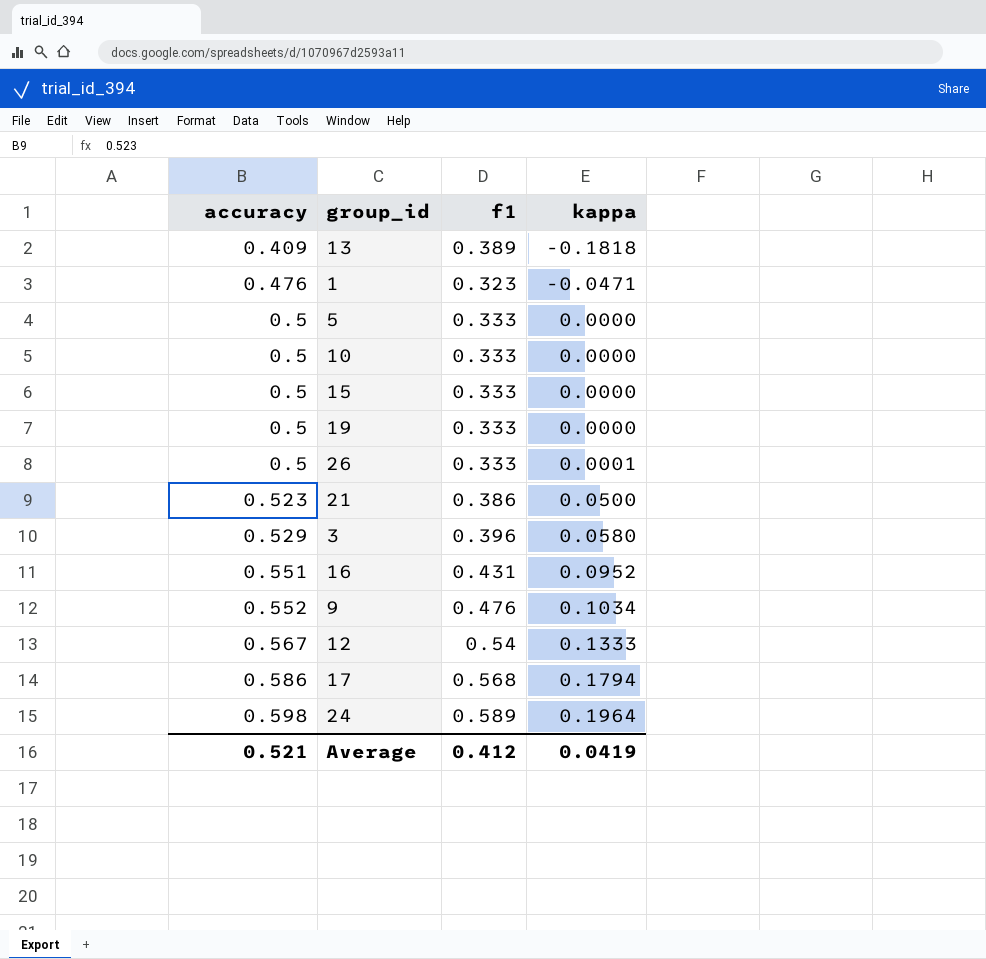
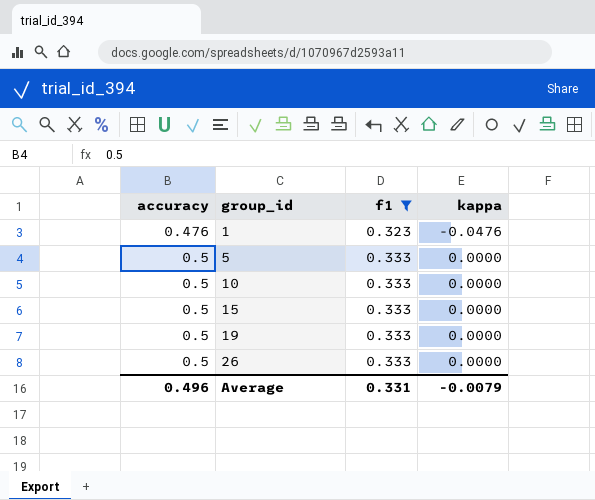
filter: none -> f1 <= 0.333
1 | kappa: -0.0471 -> -0.0476
26 | kappa: 0.0001 -> 0.0000
Average | accuracy: 0.521 -> 0.496
Average | f1: 0.412 -> 0.331
Average | kappa: 0.0419 -> -0.0079

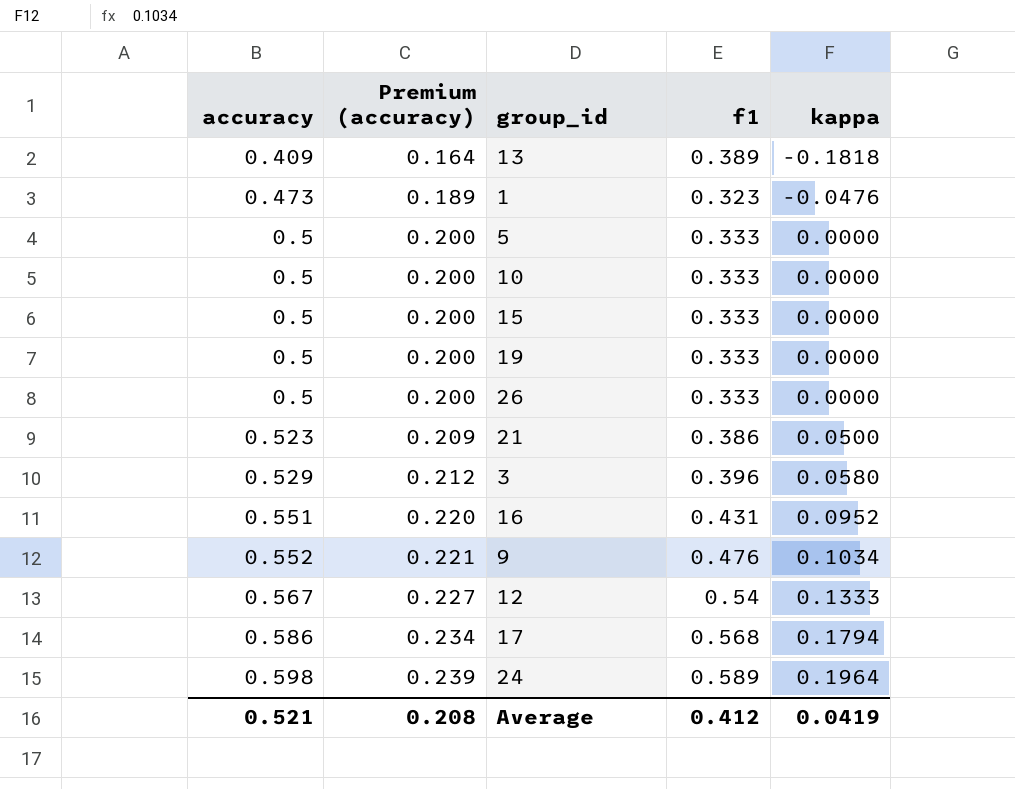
filter: f1 <= 0.333 -> none
column Premium (accuracy) | formula: none -> [accuracy] * 0.4
1 | accuracy: 0.476 -> 0.473
Average | accuracy: 0.496 -> 0.521
Average | f1: 0.331 -> 0.412
Average | kappa: -0.0079 -> 0.0419

